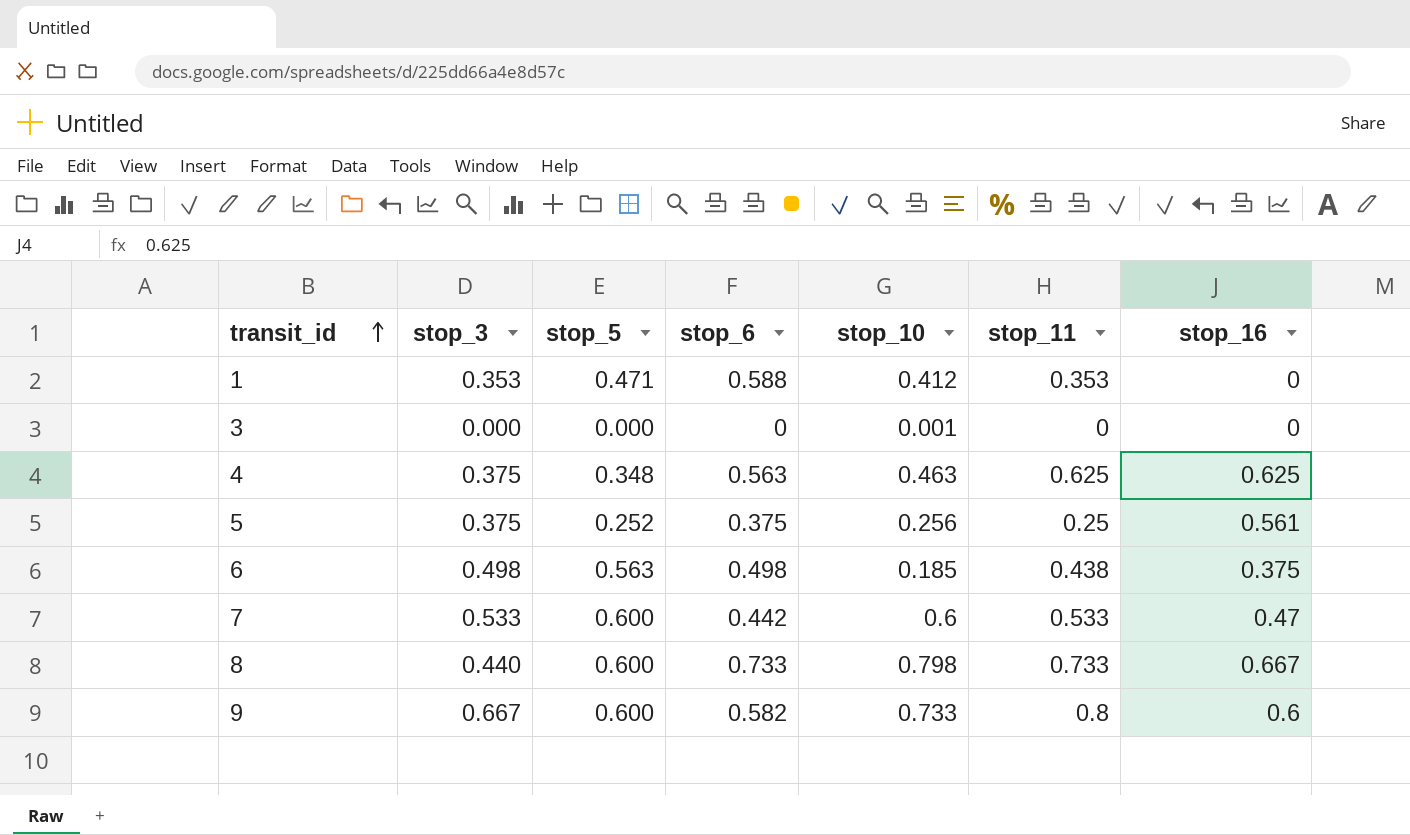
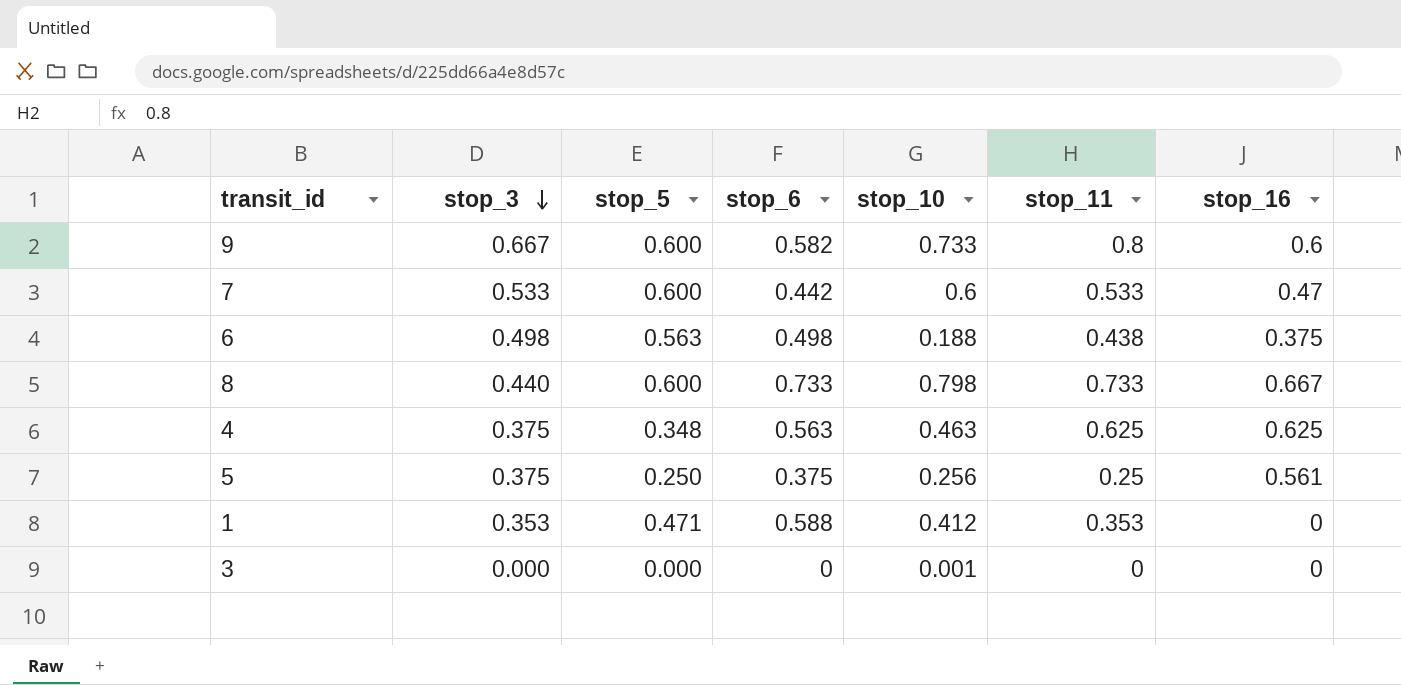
row order: transit_id ascending -> stop_3 descending
6 | stop_10: 0.185 -> 0.188
5 | stop_5: 0.252 -> 0.250

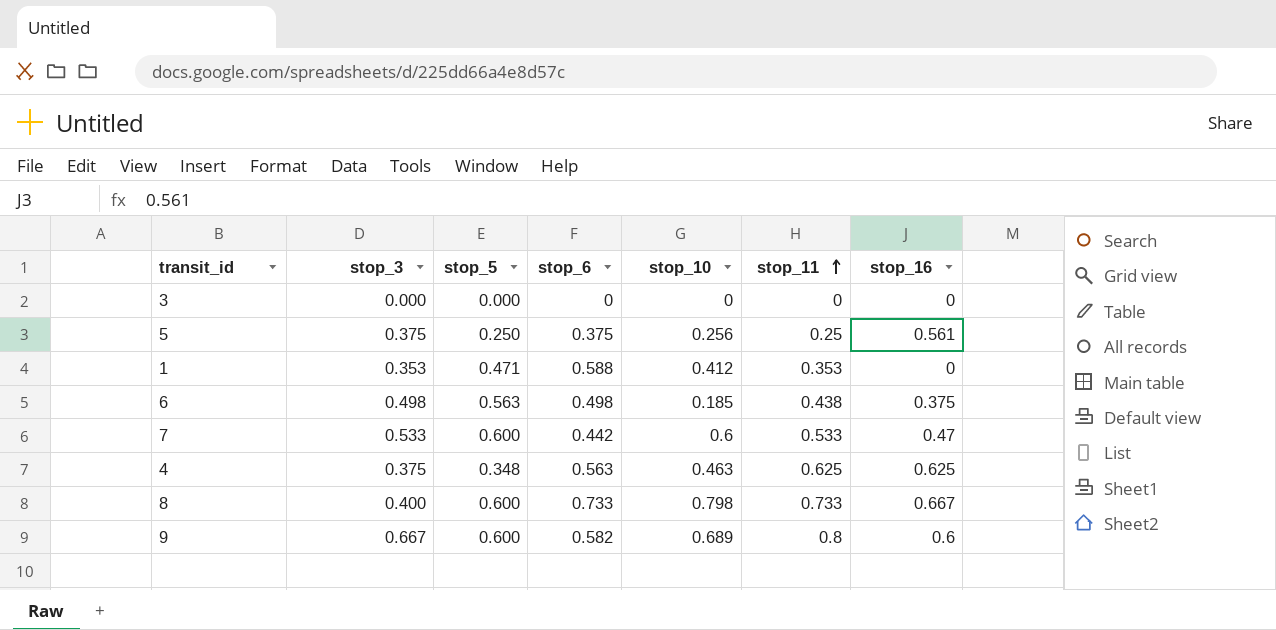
row order: stop_3 descending -> stop_11 ascending
3 | stop_10: 0.001 -> 0
6 | stop_10: 0.188 -> 0.185
8 | stop_3: 0.440 -> 0.400
9 | stop_10: 0.733 -> 0.689

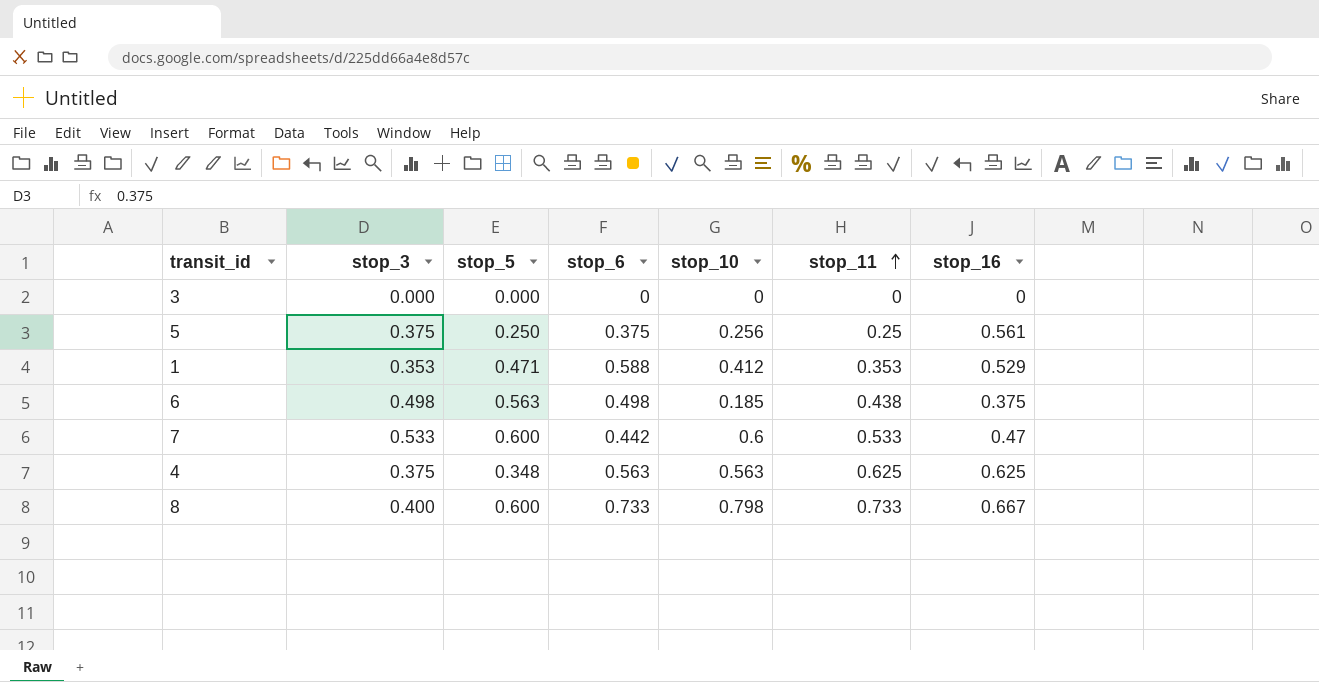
row 9: 0.667 | 0.600 | 0.582 | 0.689 | 0.8 | 0.6 -> none
1 | stop_16: 0 -> 0.529
4 | stop_10: 0.463 -> 0.563

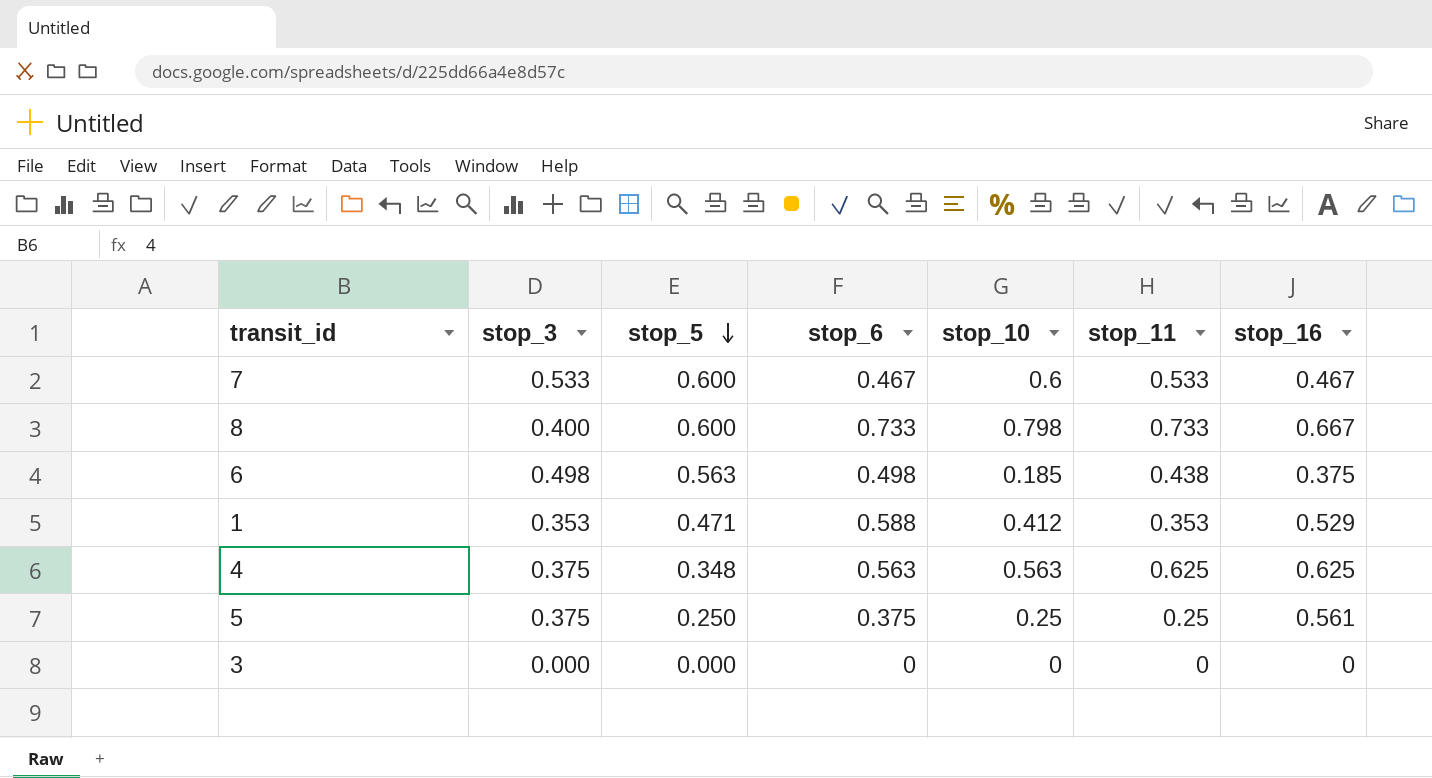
row order: stop_11 ascending -> stop_5 descending
7 | stop_6: 0.442 -> 0.467
7 | stop_16: 0.47 -> 0.467
5 | stop_10: 0.256 -> 0.25

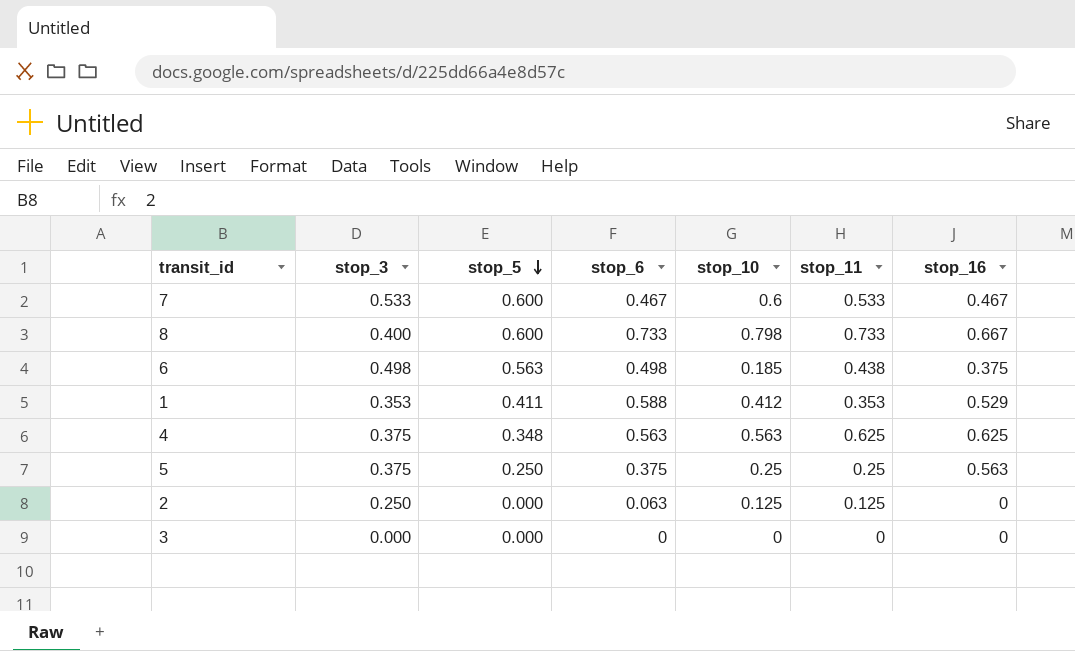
1 | stop_5: 0.471 -> 0.411
5 | stop_16: 0.561 -> 0.563
row 2: none -> 0.250 | 0.000 | 0.063 | 0.125 | 0.125 | 0

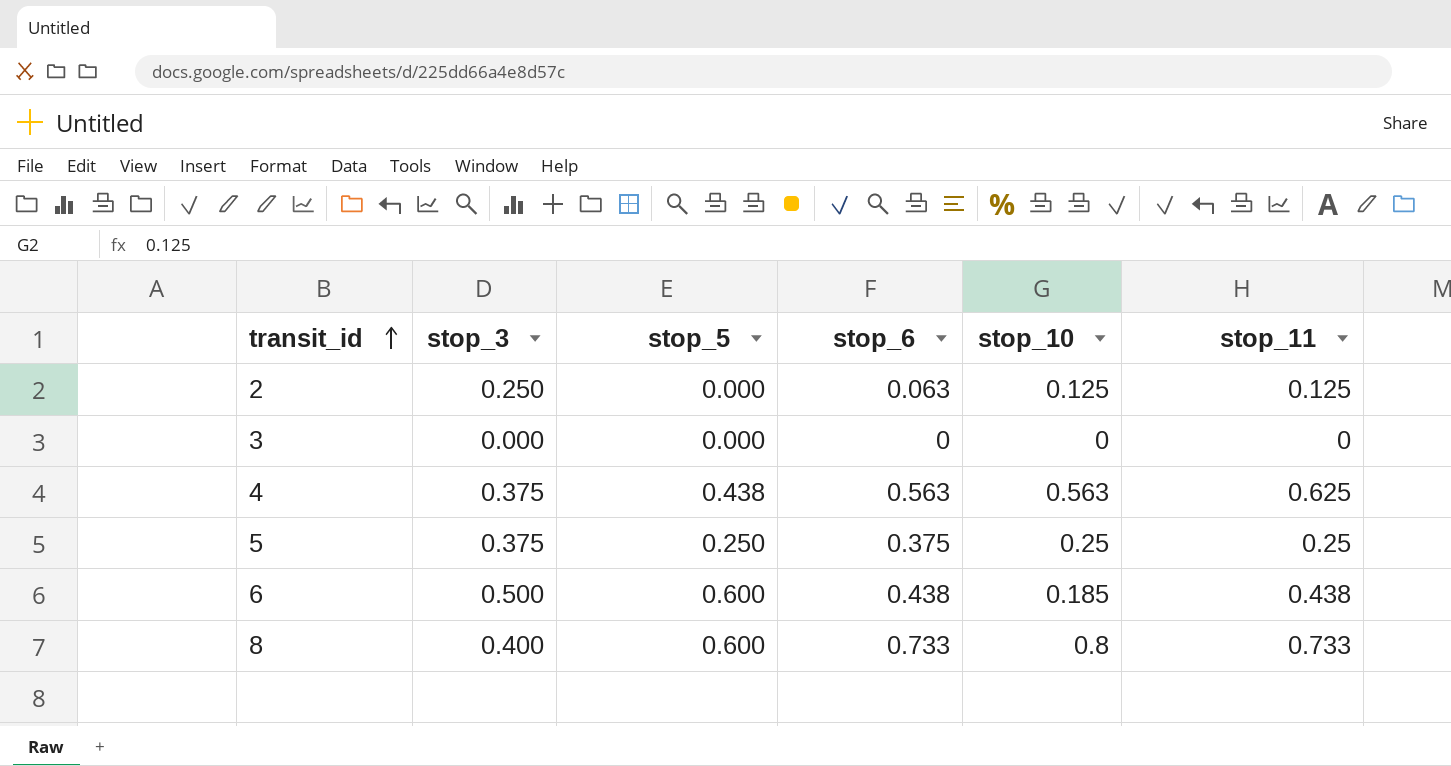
row order: stop_5 descending -> transit_id ascending
column stop_16 | position: 7 -> none
row 7: 0.533 | 0.600 | 0.467 | 0.6 | 0.533 | 0.467 -> none
row 1: 0.353 | 0.411 | 0.588 | 0.412 | 0.353 | 0.529 -> none
4 | stop_5: 0.348 -> 0.438
6 | stop_3: 0.498 -> 0.500
6 | stop_5: 0.563 -> 0.600
6 | stop_6: 0.498 -> 0.438
8 | stop_10: 0.798 -> 0.8

